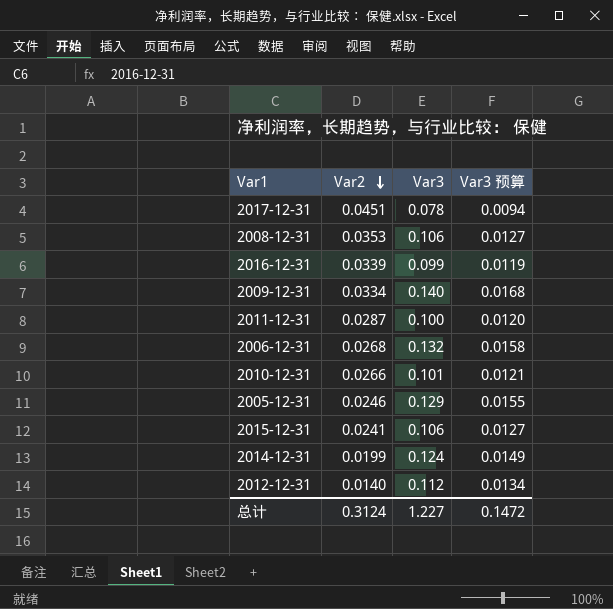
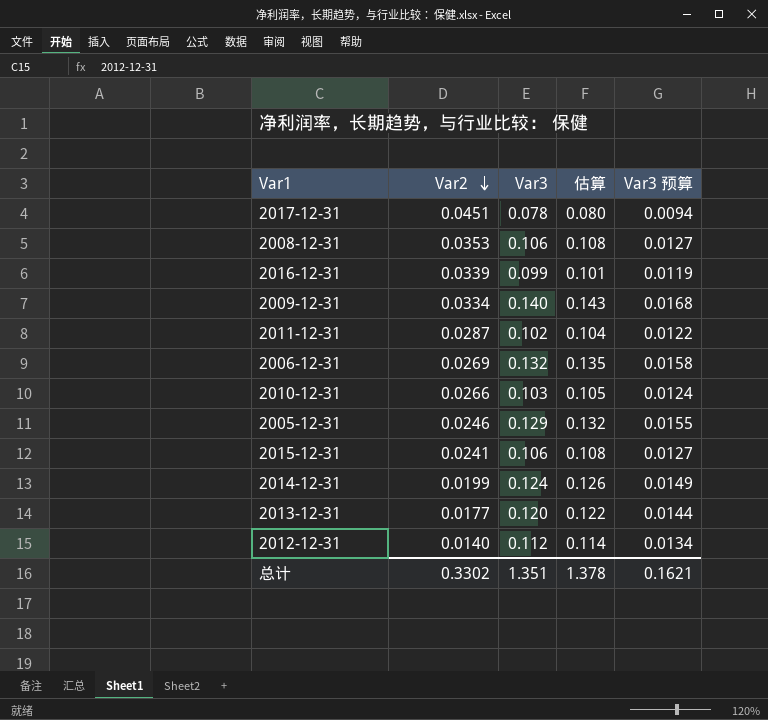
column 估算 | formula: none -> [Var3] * 1.02
2011-12-31 | Var3: 0.100 -> 0.102
2011-12-31 | Var3 预算: 0.0120 -> 0.0122
2006-12-31 | Var2: 0.0268 -> 0.0269
2010-12-31 | Var3: 0.101 -> 0.103
2010-12-31 | Var3 预算: 0.0121 -> 0.0124
row 2013-12-31: none -> 0.0177 | 0.120 | 0.122 | 0.0144
总计 | Var2: 0.3124 -> 0.3302
总计 | Var3: 1.227 -> 1.351
总计 | Var3 预算: 0.1472 -> 0.1621

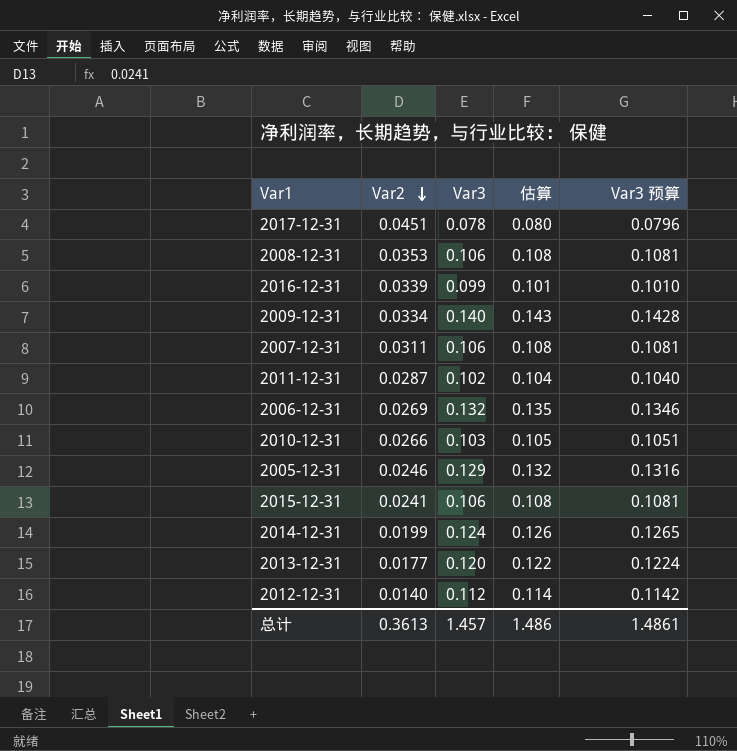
column Var3 预算 | formula: [Var3] * 0.12 -> [Var3] * 1.02
row 2007-12-31: none -> 0.0311 | 0.106 | 0.108 | 0.1081
总计 | Var2: 0.3302 -> 0.3613
总计 | Var3: 1.351 -> 1.457
总计 | 估算: 1.378 -> 1.486
总计 | Var3 预算: 0.1621 -> 1.4861

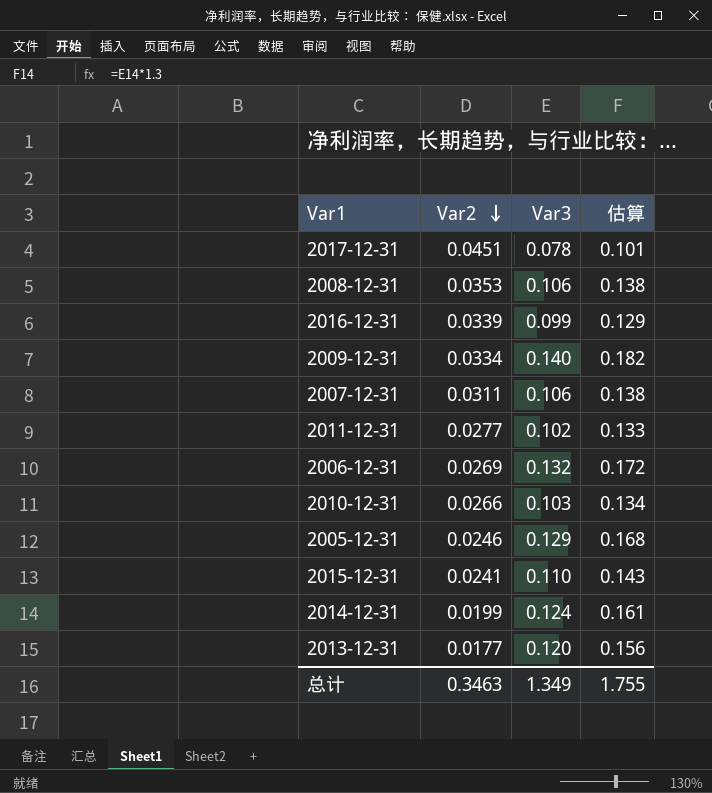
column Var3 预算 | formula: [Var3] * 1.02 -> none
column 估算 | formula: [Var3] * 1.02 -> [Var3] * 1.3
row 2012-12-31: 0.0140 | 0.112 | 0.114 | 0.1142 -> none
2011-12-31 | Var2: 0.0287 -> 0.0277
2015-12-31 | Var3: 0.106 -> 0.110
总计 | Var2: 0.3613 -> 0.3463
总计 | Var3: 1.457 -> 1.349
总计 | 估算: 1.486 -> 1.755

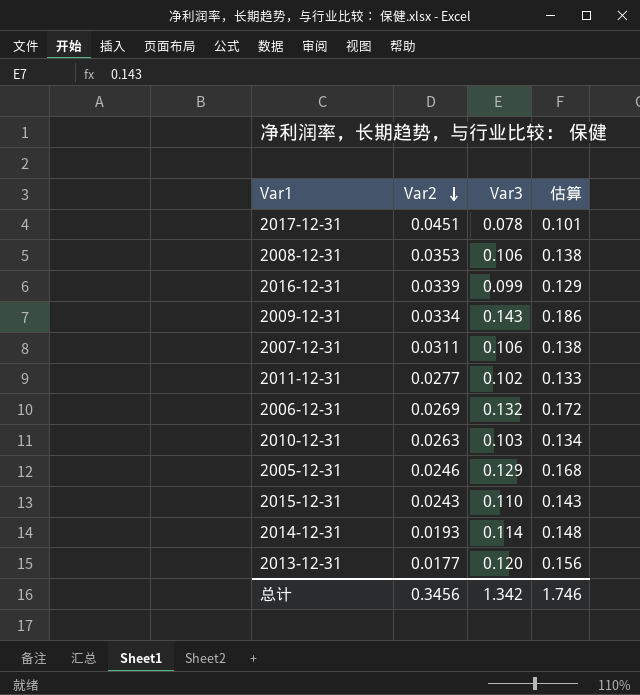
2009-12-31 | Var3: 0.140 -> 0.143
2009-12-31 | 估算: 0.182 -> 0.186
2010-12-31 | Var2: 0.0266 -> 0.0263
2015-12-31 | Var2: 0.0241 -> 0.0243
2014-12-31 | Var2: 0.0199 -> 0.0193
2014-12-31 | Var3: 0.124 -> 0.114
2014-12-31 | 估算: 0.161 -> 0.148
总计 | Var2: 0.3463 -> 0.3456
总计 | Var3: 1.349 -> 1.342
总计 | 估算: 1.755 -> 1.746

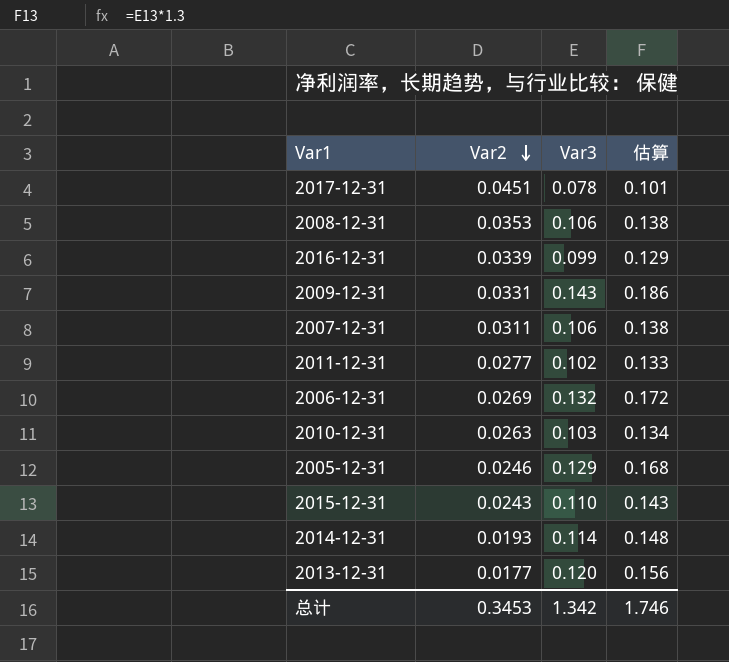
2009-12-31 | Var2: 0.0334 -> 0.0331
总计 | Var2: 0.3456 -> 0.3453

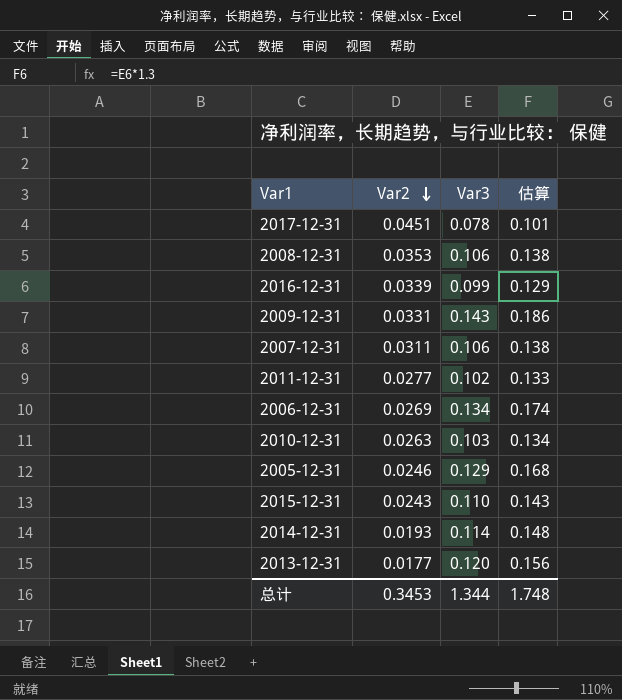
2006-12-31 | Var3: 0.132 -> 0.134
2006-12-31 | 估算: 0.172 -> 0.174
总计 | Var3: 1.342 -> 1.344
总计 | 估算: 1.746 -> 1.748

